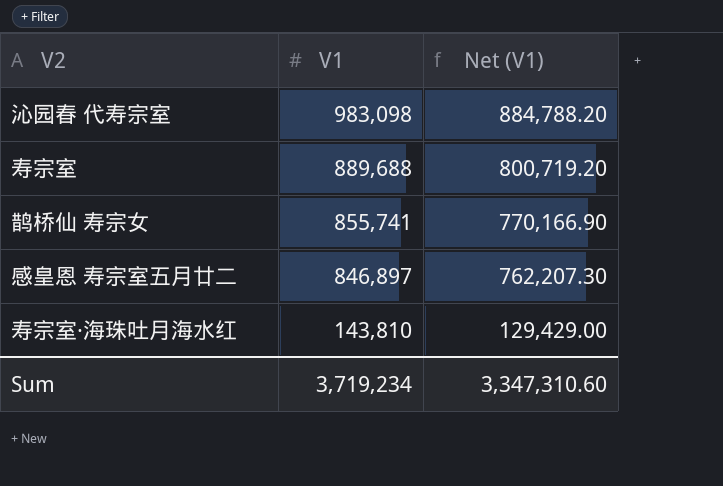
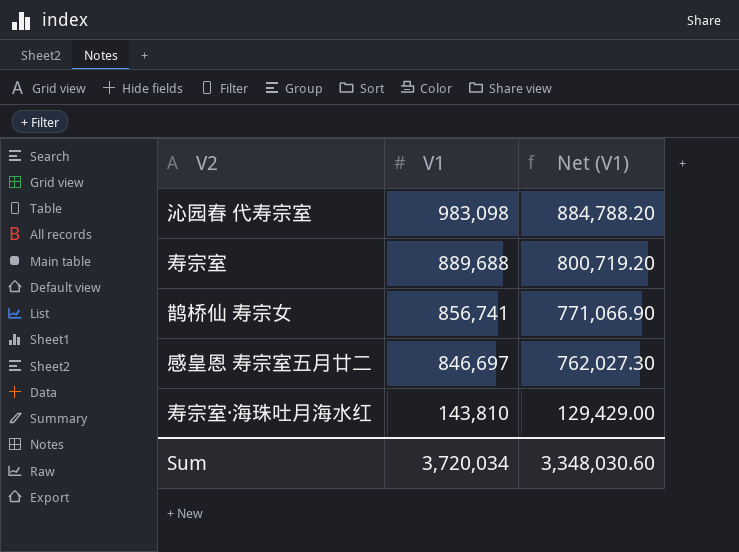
鹊桥仙 寿宗女 | V1: 855,741 -> 856,741
鹊桥仙 寿宗女 | Net (V1): 770,166.90 -> 771,066.90
感皇恩 寿宗室五月廿二 | V1: 846,897 -> 846,697
感皇恩 寿宗室五月廿二 | Net (V1): 762,207.30 -> 762,027.30
Sum | V1: 3,719,234 -> 3,720,034
Sum | Net (V1): 3,347,310.60 -> 3,348,030.60

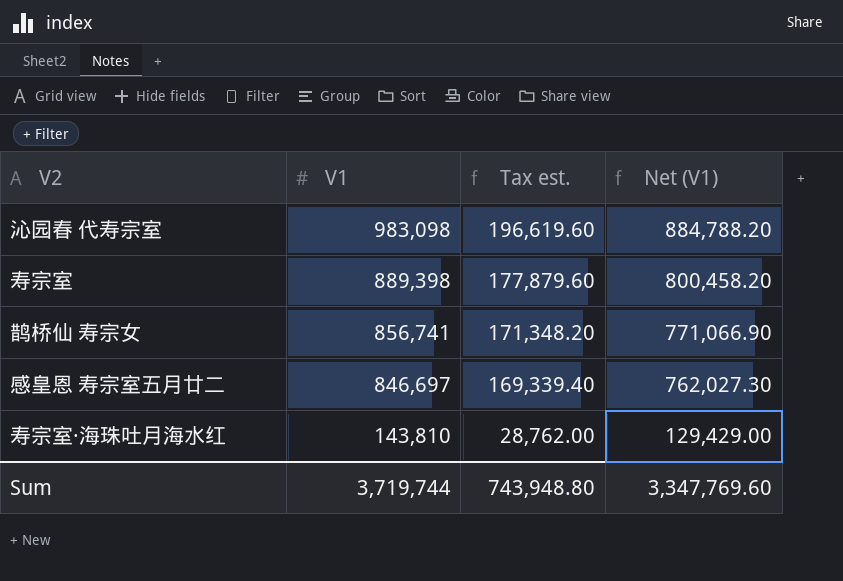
column Tax est. | formula: none -> [V1] * 0.2
寿宗室 | V1: 889,688 -> 889,398
寿宗室 | Net (V1): 800,719.20 -> 800,458.20
Sum | V1: 3,720,034 -> 3,719,744
Sum | Net (V1): 3,348,030.60 -> 3,347,769.60

